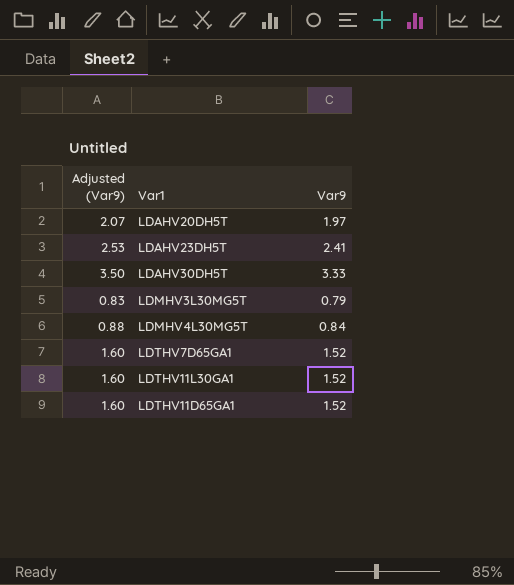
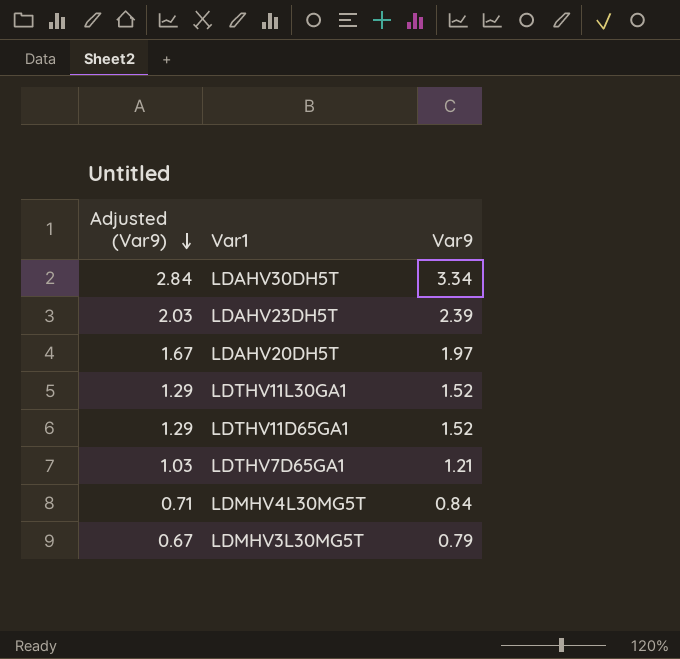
row order: none -> Adjusted (Var9) descending
column Adjusted (Var9) | formula: [Var9] * 1.05 -> [Var9] * 0.85
LDAHV30DH5T | Var9: 3.33 -> 3.34
LDAHV23DH5T | Var9: 2.41 -> 2.39
LDTHV7D65GA1 | Var9: 1.52 -> 1.21

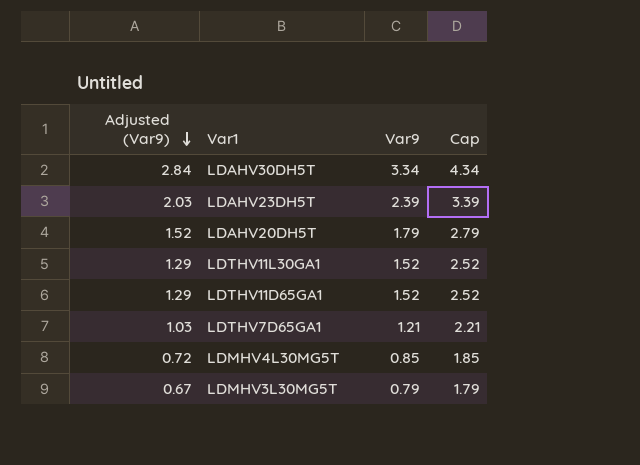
column Cap | formula: none -> [Var9] + 1
LDAHV20DH5T | Adjusted (Var9): 1.67 -> 1.52
LDAHV20DH5T | Var9: 1.97 -> 1.79
LDMHV4L30MG5T | Adjusted (Var9): 0.71 -> 0.72
LDMHV4L30MG5T | Var9: 0.84 -> 0.85

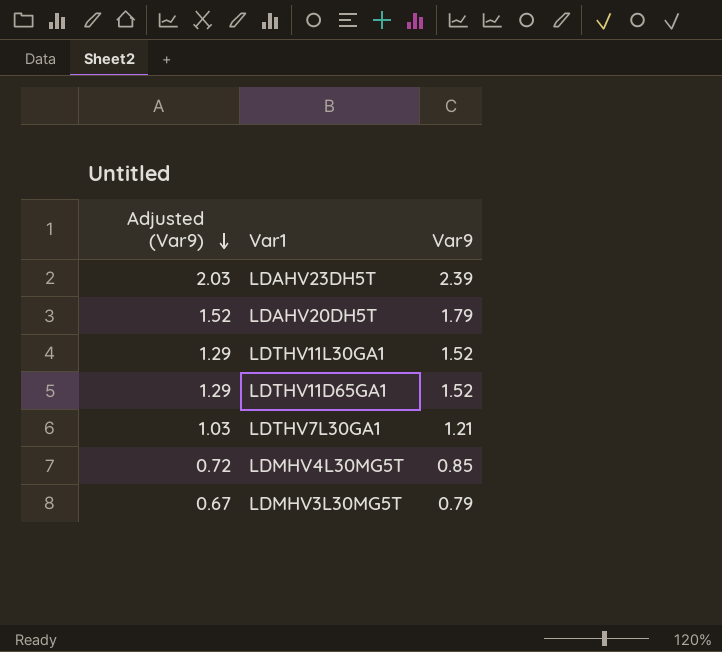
column Cap | formula: [Var9] + 1 -> none
row LDAHV30DH5T: 2.84 | 3.34 | 4.34 -> none
row LDTHV7D65GA1: 1.03 | 1.21 | 2.21 -> none
row LDTHV7L30GA1: none -> 1.03 | 1.21

